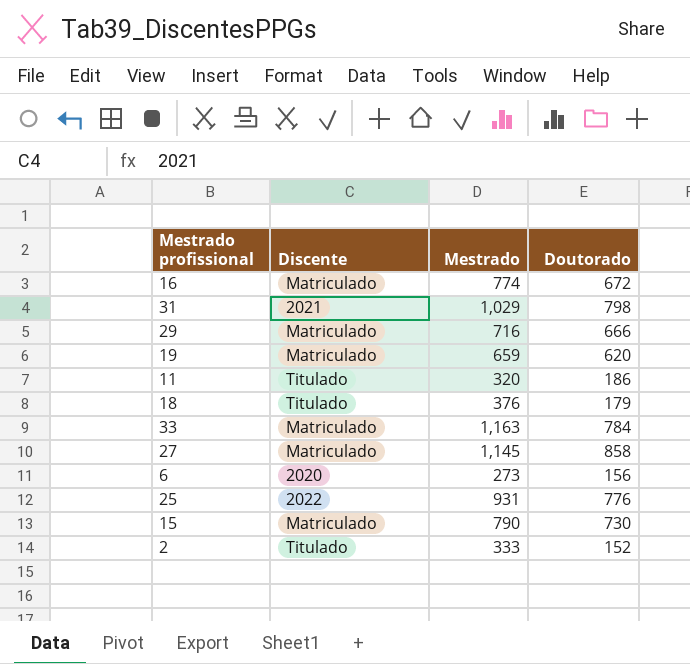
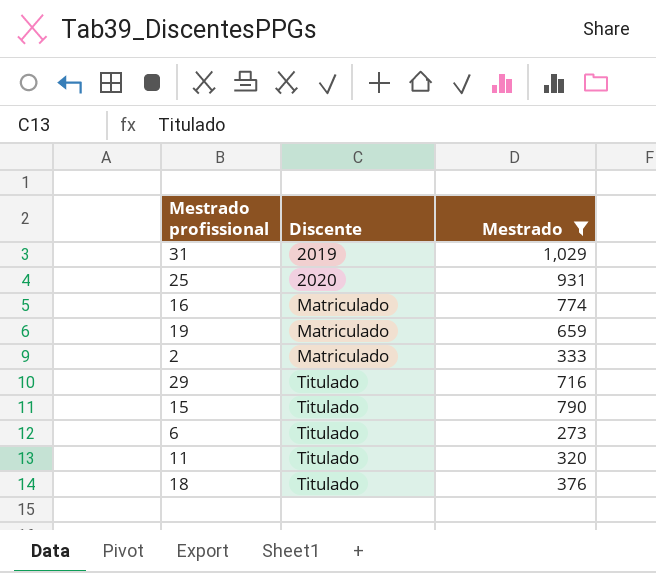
filter: none -> Mestrado <= 1,029
row order: none -> Discente ascending
column Doutorado | position: 4 -> none
31 | Discente: 2021 -> 2019
25 | Discente: 2022 -> 2020
2 | Discente: Titulado -> Matriculado
29 | Discente: Matriculado -> Titulado
15 | Discente: Matriculado -> Titulado
6 | Discente: 2020 -> Titulado

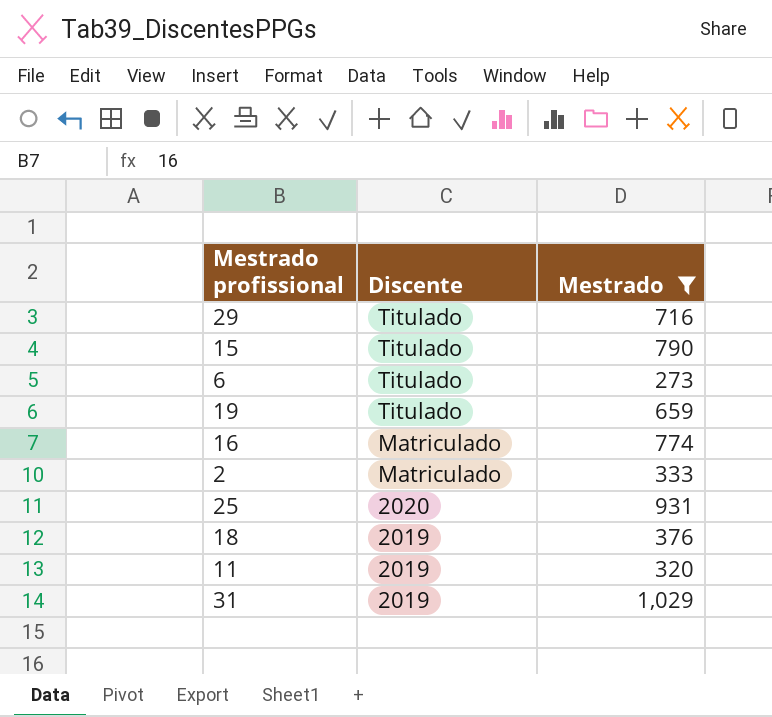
row order: Discente ascending -> Discente descending
19 | Discente: Matriculado -> Titulado
18 | Discente: Titulado -> 2019
11 | Discente: Titulado -> 2019

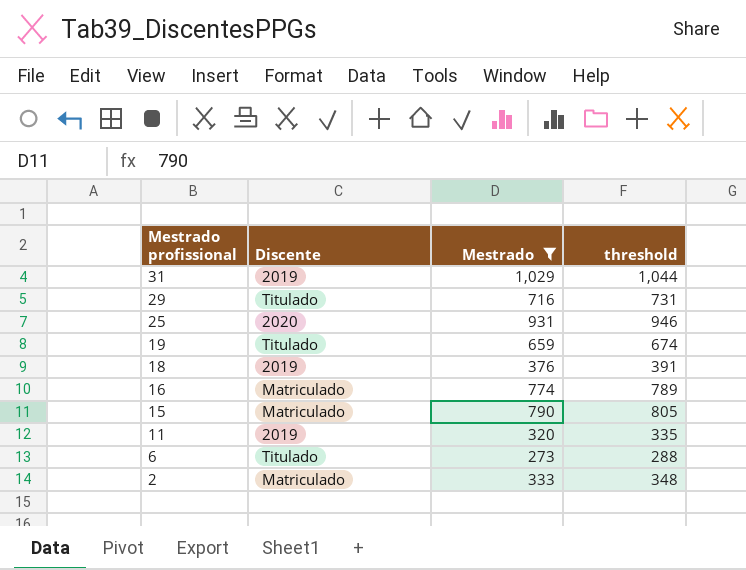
row order: Discente descending -> Mestrado profissional descending
column threshold | formula: none -> [Mestrado] + 15
15 | Discente: Titulado -> Matriculado

